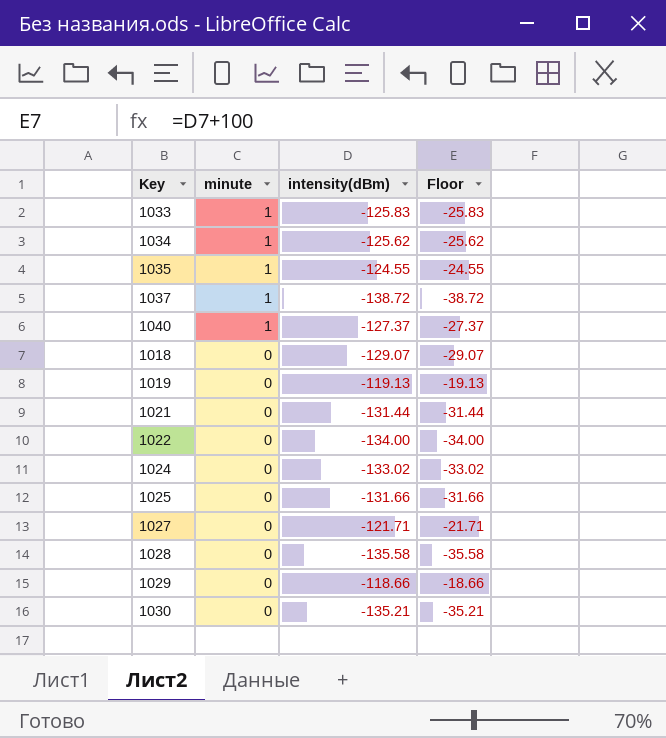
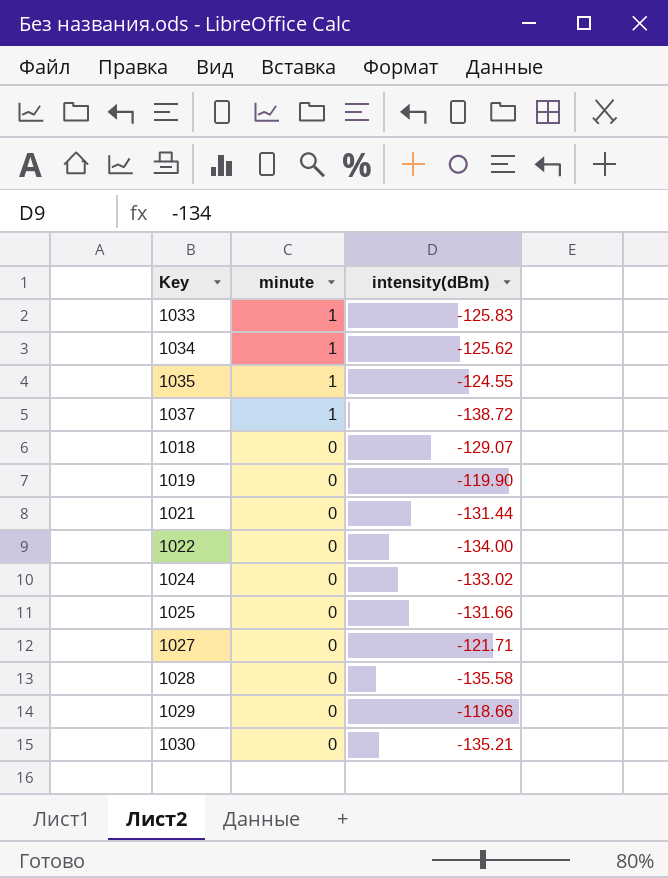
column Floor | formula: [intensity(dBm)] + 100 -> none
row 1040: 1 | -127.37 | -27.37 -> none
1019 | intensity(dBm): -119.13 -> -119.90

